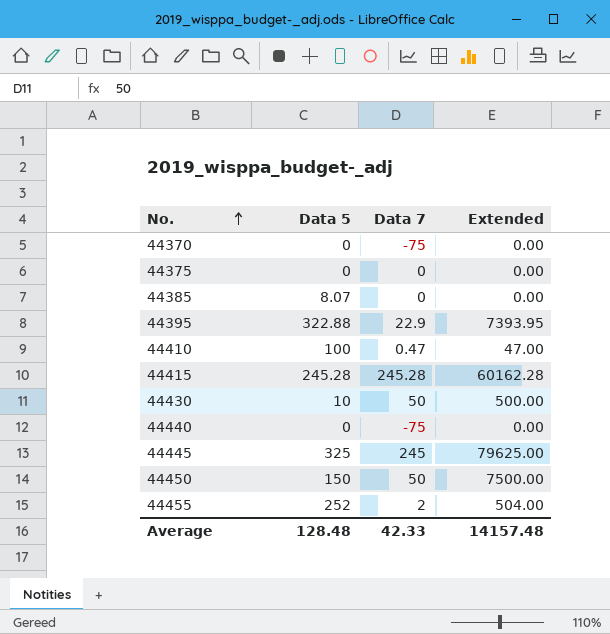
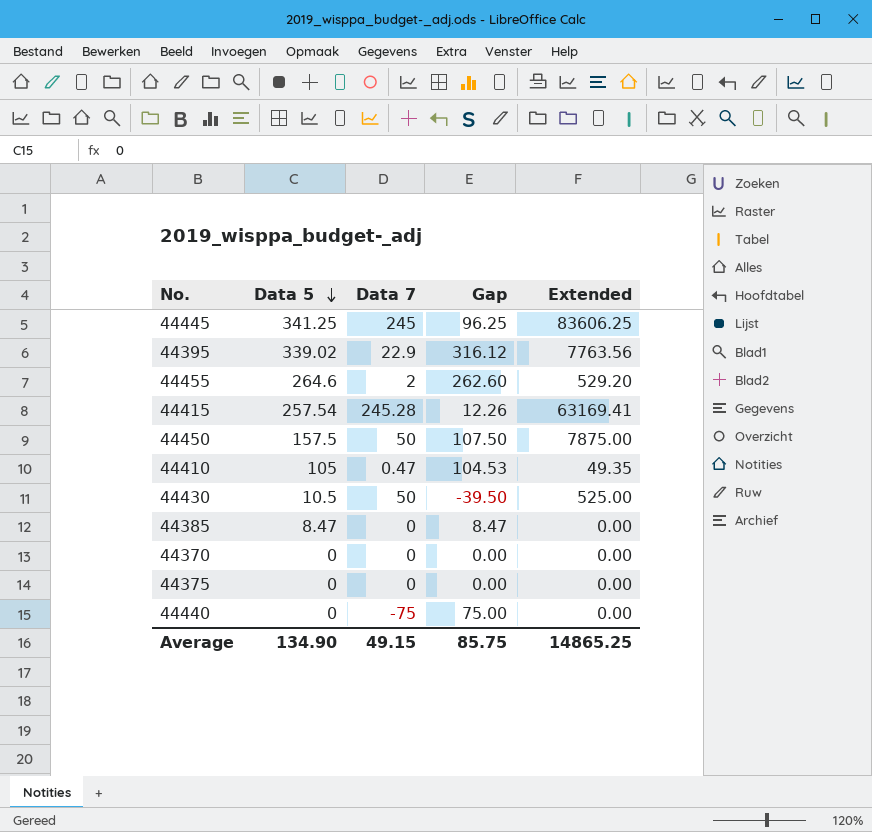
row order: No. ascending -> Data 5 descending
column Gap | formula: none -> [Data 5] - [Data 7]
44445 | Data 5: 325 -> 341.25
44445 | Extended: 79625.00 -> 83606.25
44395 | Data 5: 322.88 -> 339.02
44395 | Extended: 7393.95 -> 7763.56
44455 | Data 5: 252 -> 264.6
44455 | Extended: 504.00 -> 529.20
44415 | Data 5: 245.28 -> 257.54
44415 | Extended: 60162.28 -> 63169.41
44450 | Data 5: 150 -> 157.5
44450 | Extended: 7500.00 -> 7875.00
44410 | Data 5: 100 -> 105
44410 | Extended: 47.00 -> 49.35
44430 | Data 5: 10 -> 10.5
44430 | Extended: 500.00 -> 525.00
44385 | Data 5: 8.07 -> 8.47
44370 | Data 7: -75 -> 0
Average | Data 5: 128.48 -> 134.90
Average | Data 7: 42.33 -> 49.15
Average | Extended: 14157.48 -> 14865.25

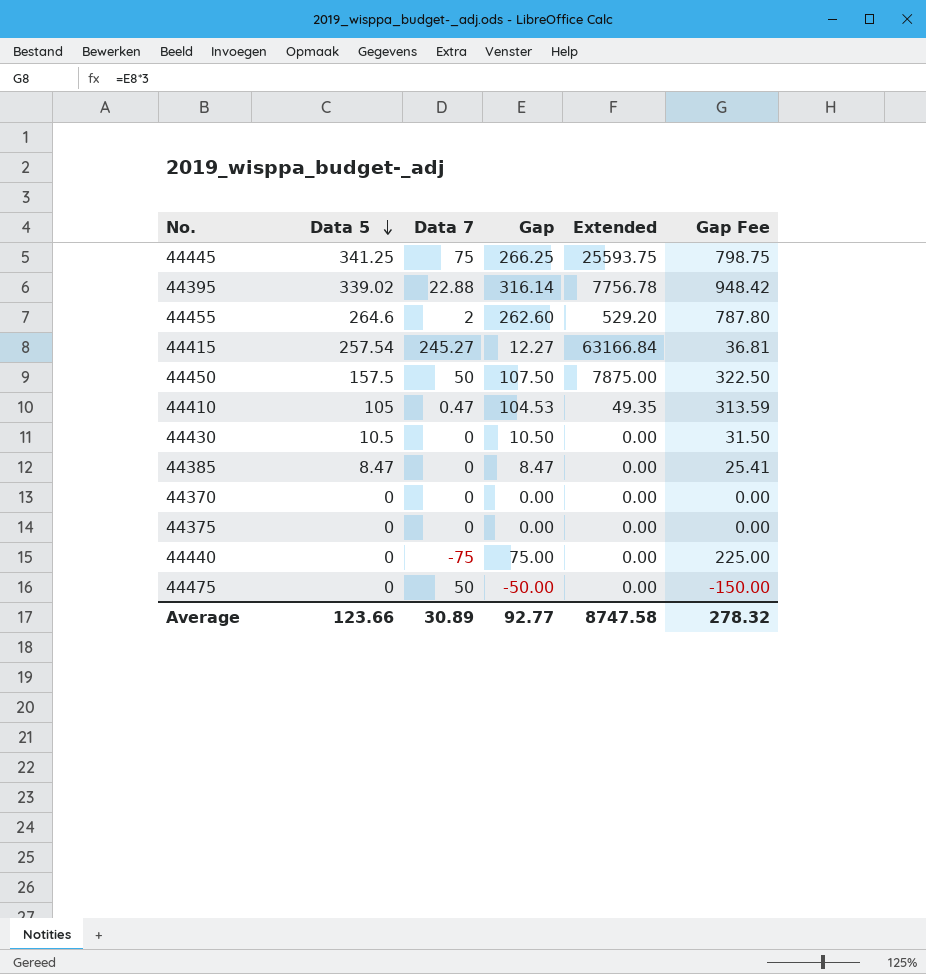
column Gap Fee | formula: none -> [Gap] * 3
44445 | Data 7: 245 -> 75
44445 | Gap: 96.25 -> 266.25
44445 | Extended: 83606.25 -> 25593.75
44395 | Data 7: 22.9 -> 22.88
44395 | Gap: 316.12 -> 316.14
44395 | Extended: 7763.56 -> 7756.78
44415 | Data 7: 245.28 -> 245.27
44415 | Gap: 12.26 -> 12.27
44415 | Extended: 63169.41 -> 63166.84
44430 | Data 7: 50 -> 0
44430 | Gap: -39.50 -> 10.50
44430 | Extended: 525.00 -> 0.00
row 44475: none -> 0 | 50 | -50.00 | 0.00 | -150.00
Average | Data 5: 134.90 -> 123.66
Average | Data 7: 49.15 -> 30.89
Average | Gap: 85.75 -> 92.77
Average | Extended: 14865.25 -> 8747.58

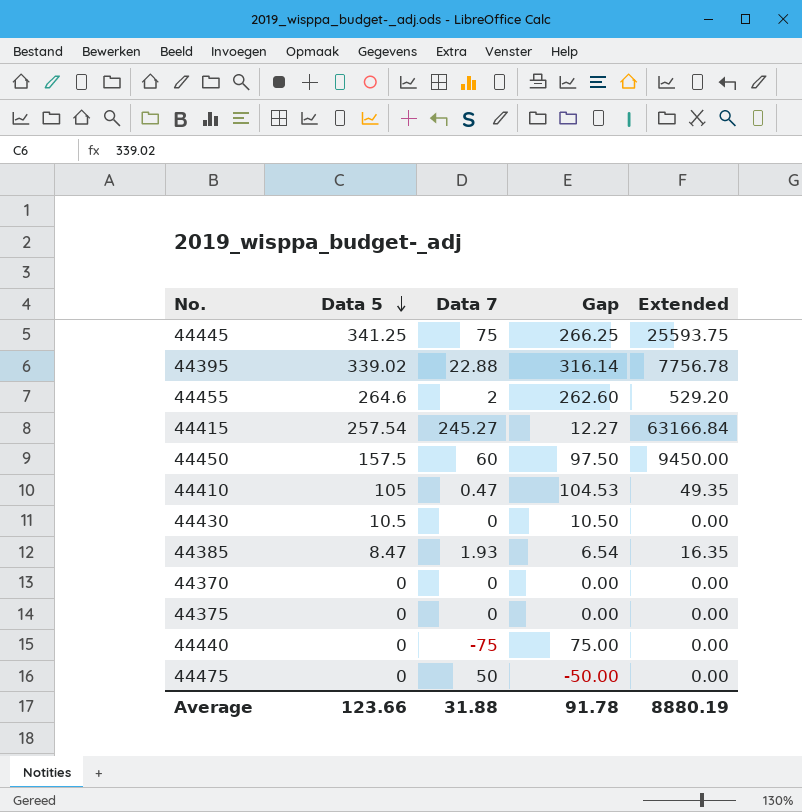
column Gap Fee | formula: [Gap] * 3 -> none
44450 | Data 7: 50 -> 60
44450 | Gap: 107.50 -> 97.50
44450 | Extended: 7875.00 -> 9450.00
44385 | Data 7: 0 -> 1.93
44385 | Gap: 8.47 -> 6.54
44385 | Extended: 0.00 -> 16.35
Average | Data 7: 30.89 -> 31.88
Average | Gap: 92.77 -> 91.78
Average | Extended: 8747.58 -> 8880.19

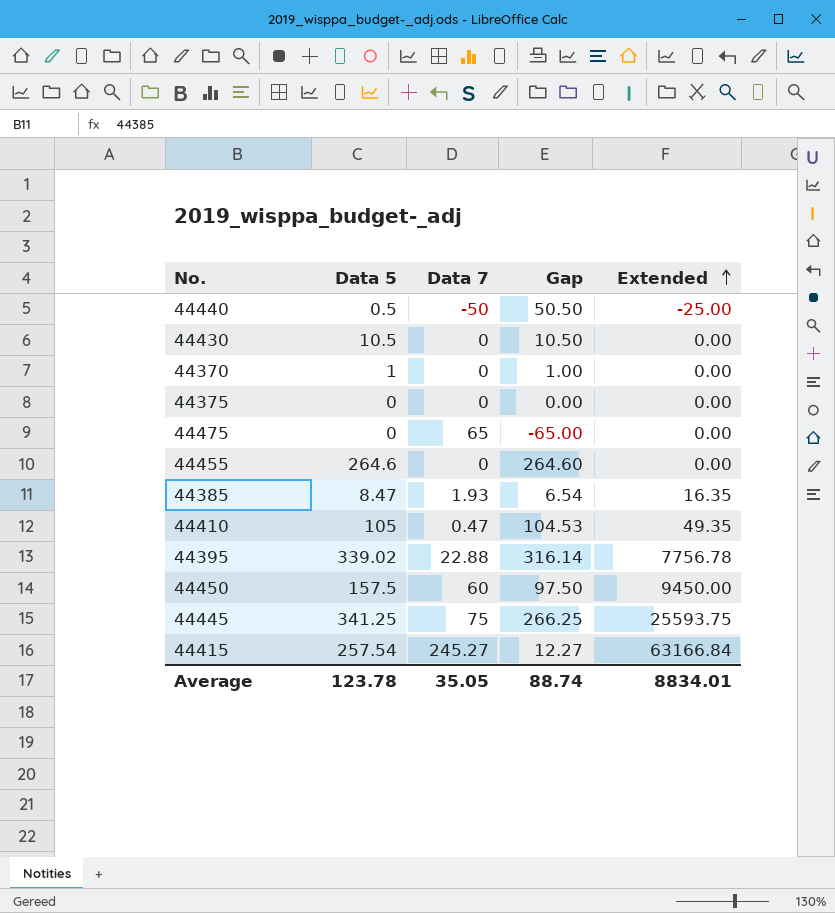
row order: Data 5 descending -> Extended ascending
44440 | Data 5: 0 -> 0.5
44440 | Data 7: -75 -> -50
44440 | Gap: 75.00 -> 50.50
44440 | Extended: 0.00 -> -25.00
44370 | Data 5: 0 -> 1
44370 | Gap: 0.00 -> 1.00
44475 | Data 7: 50 -> 65
44475 | Gap: -50.00 -> -65.00
44455 | Data 7: 2 -> 0
44455 | Gap: 262.60 -> 264.60
44455 | Extended: 529.20 -> 0.00
Average | Data 5: 123.66 -> 123.78
Average | Data 7: 31.88 -> 35.05
Average | Gap: 91.78 -> 88.74
Average | Extended: 8880.19 -> 8834.01

